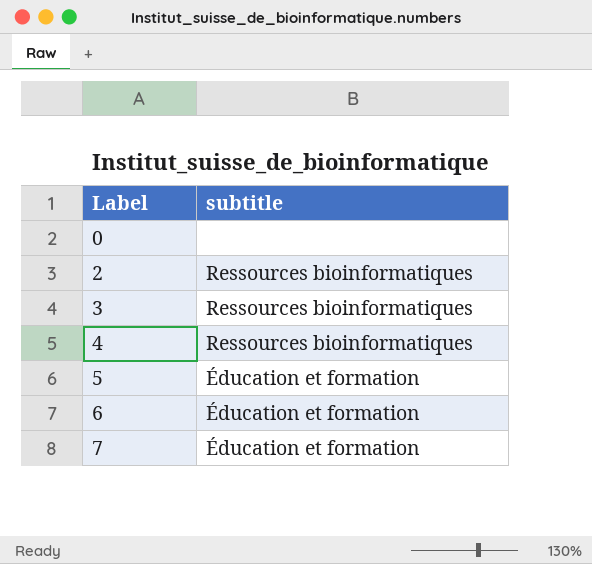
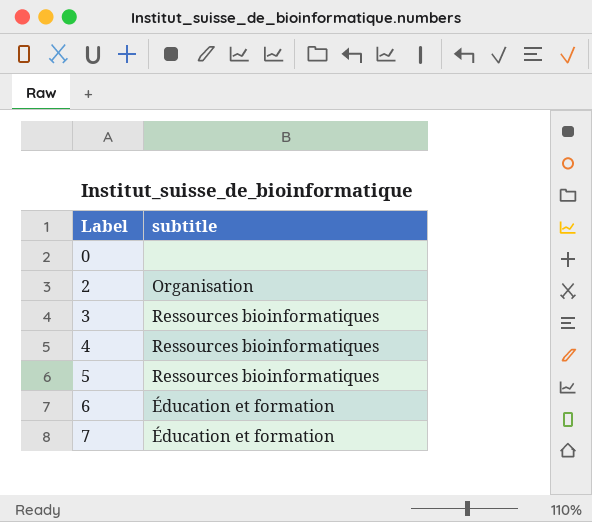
2 | subtitle: Ressources bioinformatiques -> Organisation
5 | subtitle: Éducation et formation -> Ressources bioinformatiques

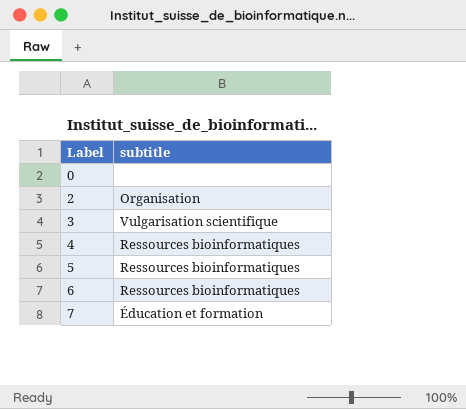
3 | subtitle: Ressources bioinformatiques -> Vulgarisation scientifique
6 | subtitle: Éducation et formation -> Ressources bioinformatiques

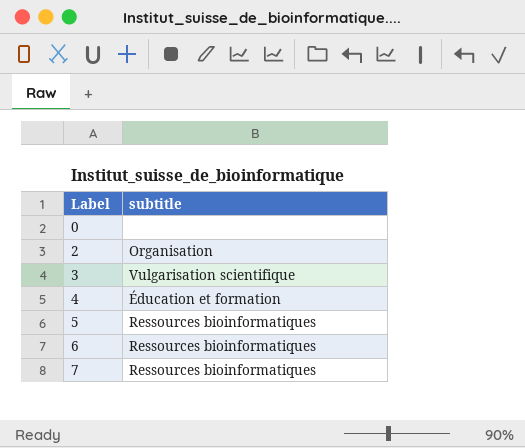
4 | subtitle: Ressources bioinformatiques -> Éducation et formation
7 | subtitle: Éducation et formation -> Ressources bioinformatiques

